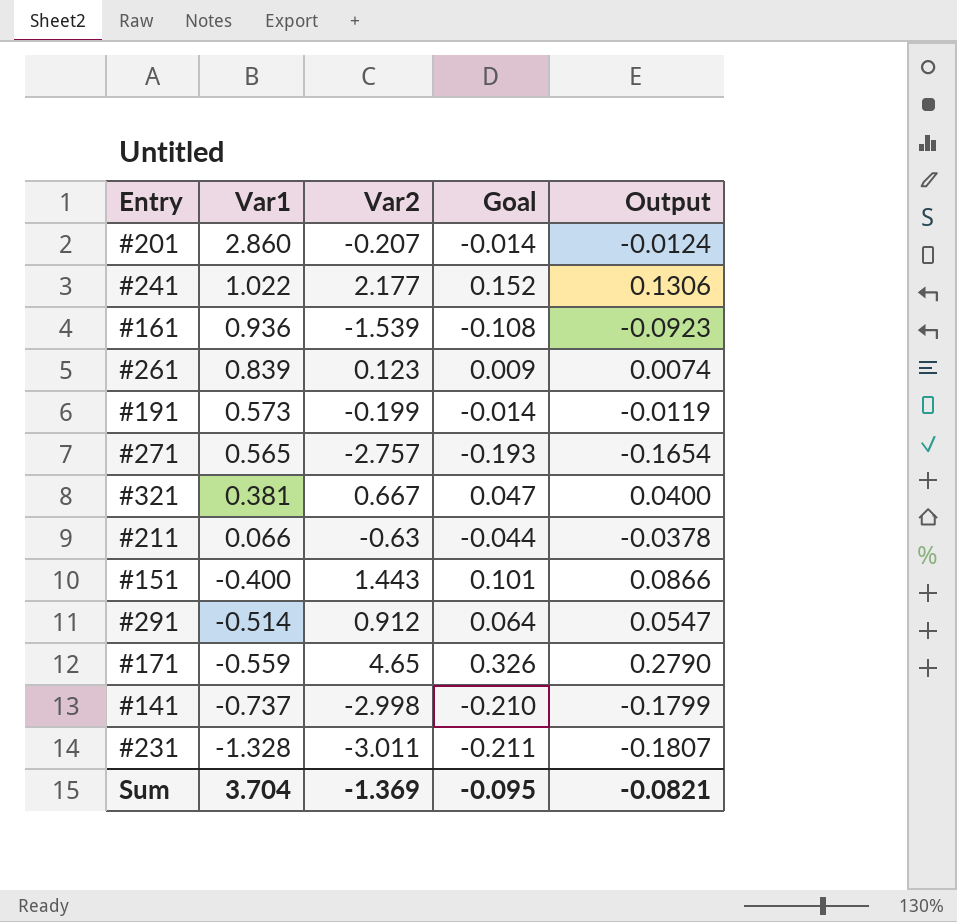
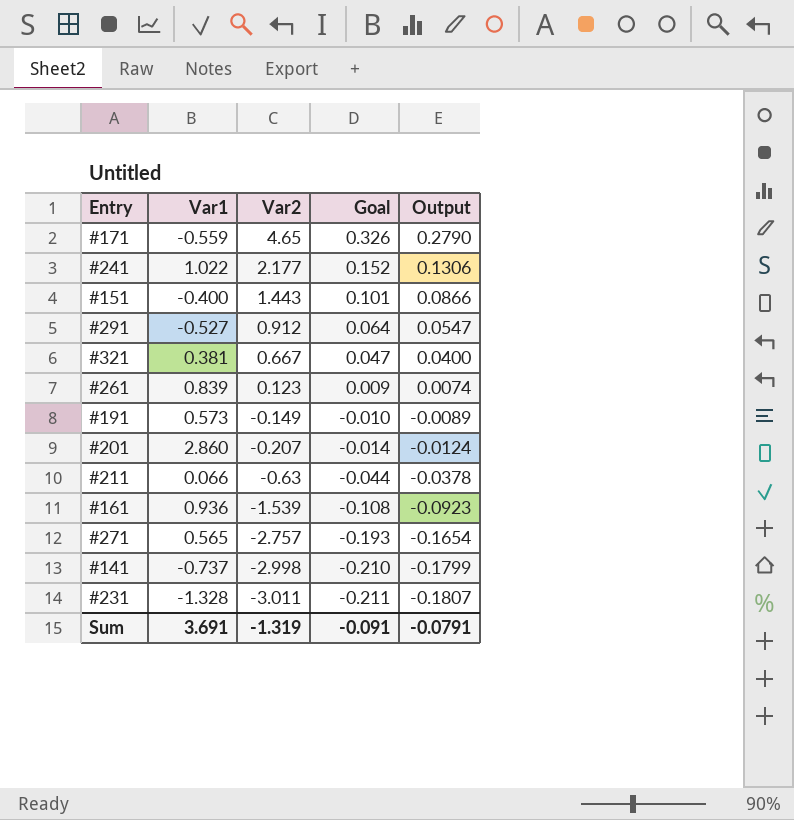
row order: Var1 descending -> Var2 descending
#291 | Var1: -0.514 -> -0.527
#191 | Var2: -0.199 -> -0.149
#191 | Goal: -0.014 -> -0.010
#191 | Output: -0.0119 -> -0.0089
Sum | Var1: 3.704 -> 3.691
Sum | Var2: -1.369 -> -1.319
Sum | Goal: -0.095 -> -0.091
Sum | Output: -0.0821 -> -0.0791

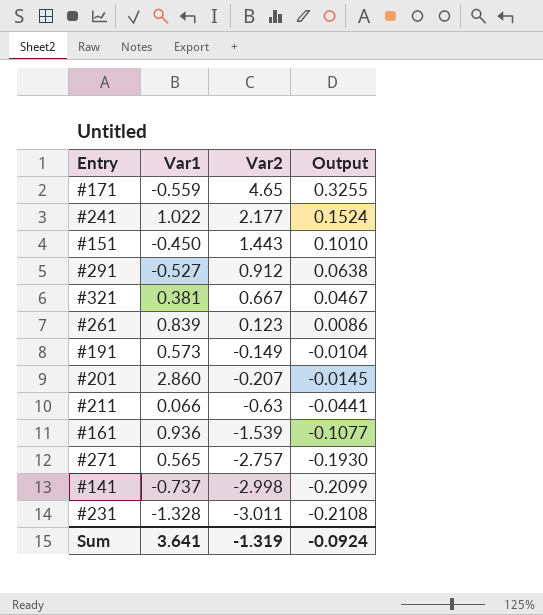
column Goal | formula: [Var2] * 0.07 -> none
column Output | formula: [Var2] * 0.06 -> [Var2] * 0.07
#151 | Var1: -0.400 -> -0.450
Sum | Var1: 3.691 -> 3.641
Sum | Output: -0.0791 -> -0.0924

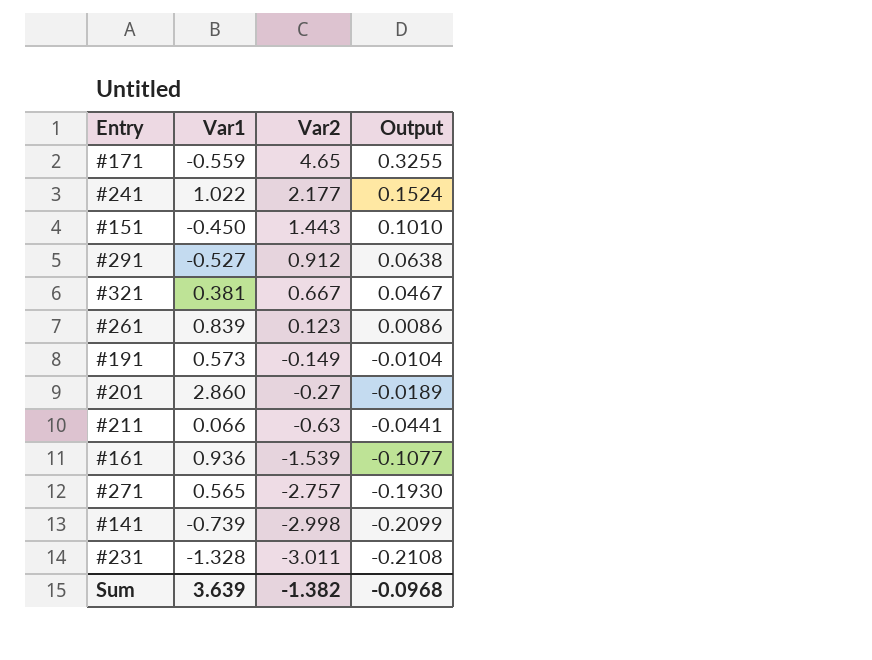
#201 | Var2: -0.207 -> -0.27
#201 | Output: -0.0145 -> -0.0189
#141 | Var1: -0.737 -> -0.739
Sum | Var1: 3.641 -> 3.639
Sum | Var2: -1.319 -> -1.382
Sum | Output: -0.0924 -> -0.0968

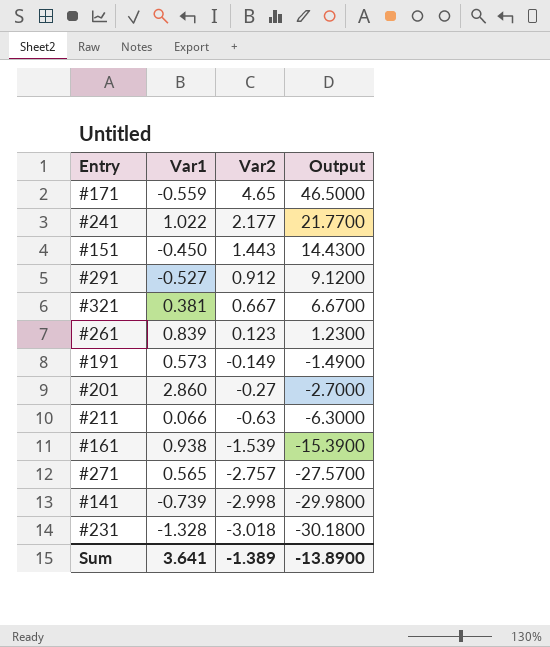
column Output | formula: [Var2] * 0.07 -> [Var2] * 10
#161 | Var1: 0.936 -> 0.938
#231 | Var2: -3.011 -> -3.018
Sum | Var1: 3.639 -> 3.641
Sum | Var2: -1.382 -> -1.389
Sum | Output: -0.0968 -> -13.8900

